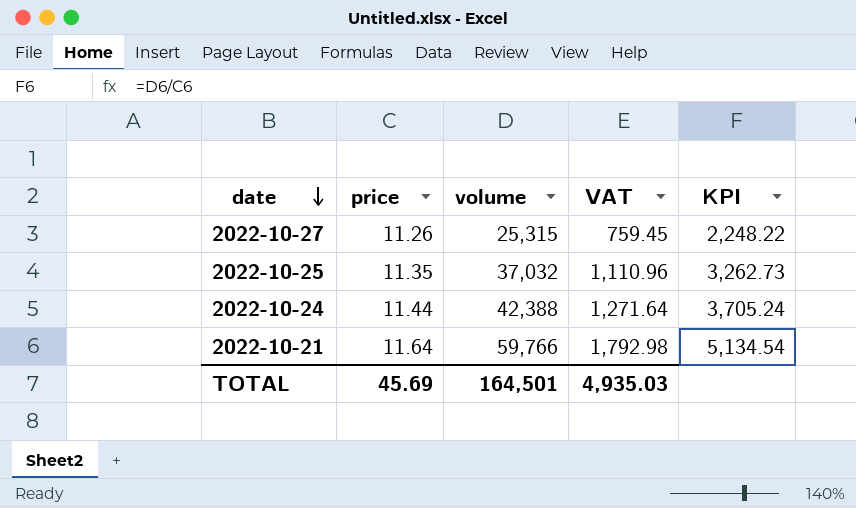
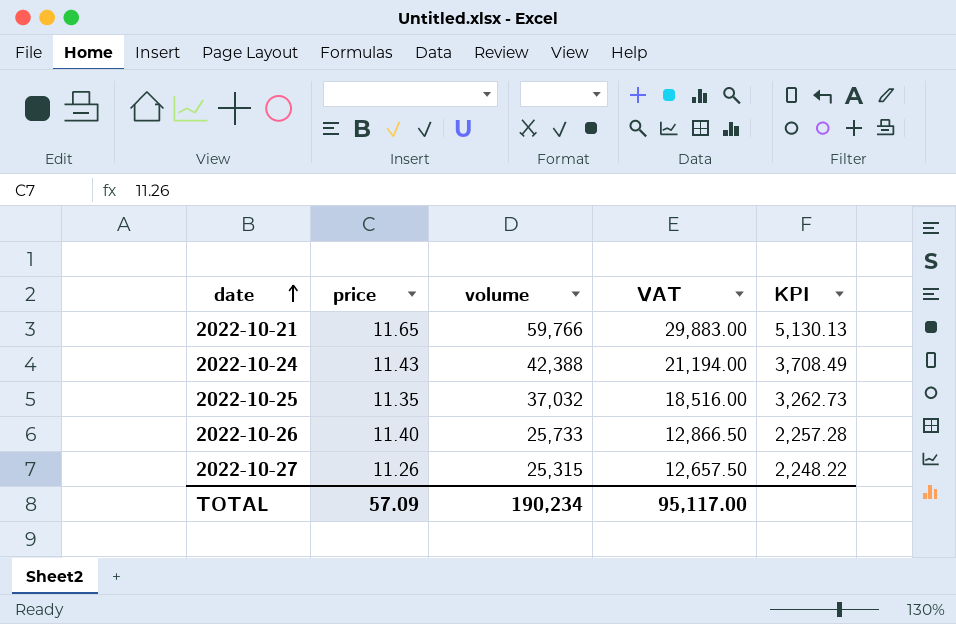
row order: date descending -> date ascending
column VAT | formula: [volume] * 0.03 -> [volume] * 0.5
2022-10-21 | price: 11.64 -> 11.65
2022-10-21 | KPI: 5,134.54 -> 5,130.13
2022-10-24 | price: 11.44 -> 11.43
2022-10-24 | KPI: 3,705.24 -> 3,708.49
row 2022-10-26: none -> 11.40 | 25,733 | 12,866.50 | 2,257.28
TOTAL | price: 45.69 -> 57.09
TOTAL | volume: 164,501 -> 190,234
TOTAL | VAT: 4,935.03 -> 95,117.00

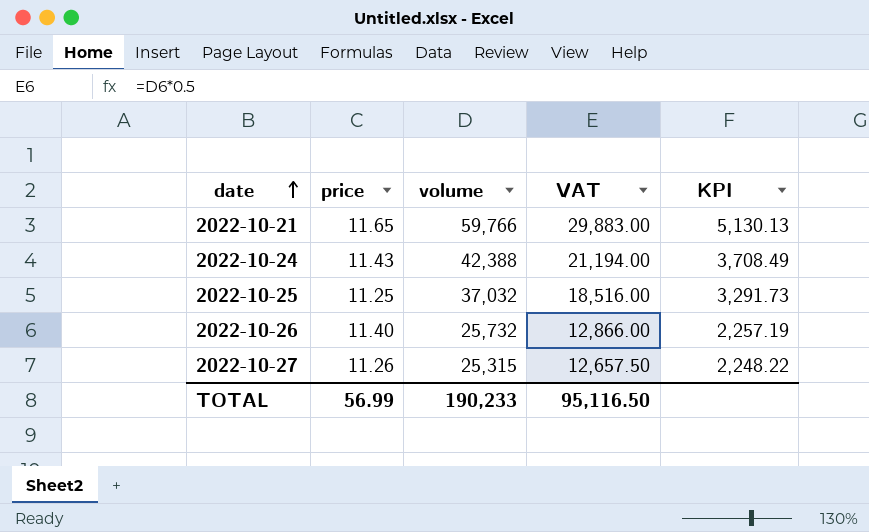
2022-10-25 | price: 11.35 -> 11.25
2022-10-25 | KPI: 3,262.73 -> 3,291.73
2022-10-26 | volume: 25,733 -> 25,732
2022-10-26 | VAT: 12,866.50 -> 12,866.00
2022-10-26 | KPI: 2,257.28 -> 2,257.19
TOTAL | price: 57.09 -> 56.99
TOTAL | volume: 190,234 -> 190,233
TOTAL | VAT: 95,117.00 -> 95,116.50

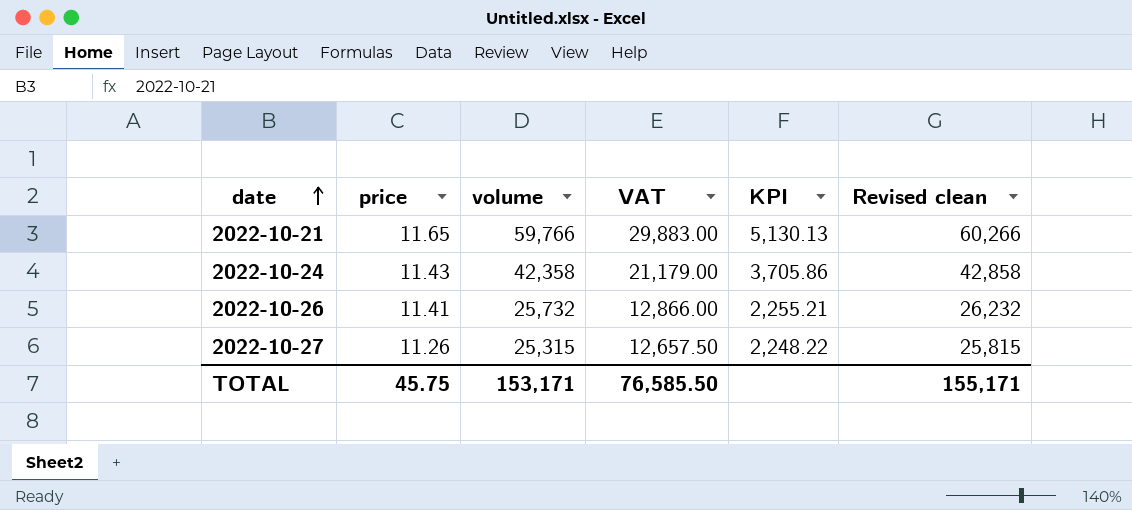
column Revised clean | formula: none -> [volume] + 500
row 2022-10-25: 11.25 | 37,032 | 18,516.00 | 3,291.73 -> none
2022-10-24 | volume: 42,388 -> 42,358
2022-10-24 | VAT: 21,194.00 -> 21,179.00
2022-10-24 | KPI: 3,708.49 -> 3,705.86
2022-10-26 | price: 11.40 -> 11.41
2022-10-26 | KPI: 2,257.19 -> 2,255.21
TOTAL | price: 56.99 -> 45.75
TOTAL | volume: 190,233 -> 153,171
TOTAL | VAT: 95,116.50 -> 76,585.50

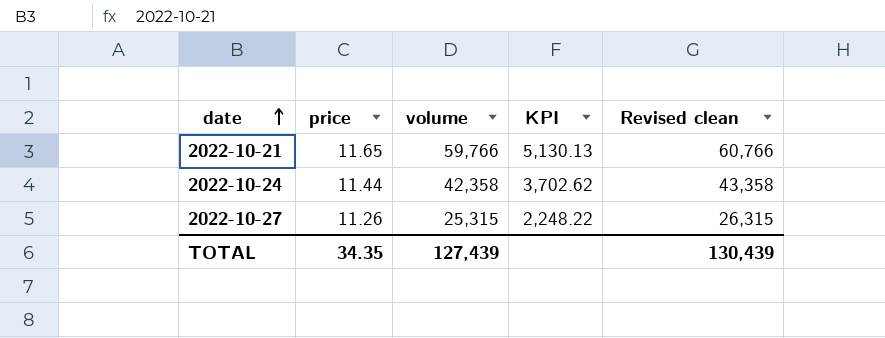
column VAT | formula: [volume] * 0.5 -> none
column Revised clean | formula: [volume] + 500 -> [volume] + 1000
row 2022-10-26: 11.41 | 25,732 | 12,866.00 | 2,255.21 | 26,232 -> none
2022-10-24 | price: 11.43 -> 11.44
2022-10-24 | KPI: 3,705.86 -> 3,702.62
TOTAL | price: 45.75 -> 34.35
TOTAL | volume: 153,171 -> 127,439
TOTAL | Revised clean: 155,171 -> 130,439

